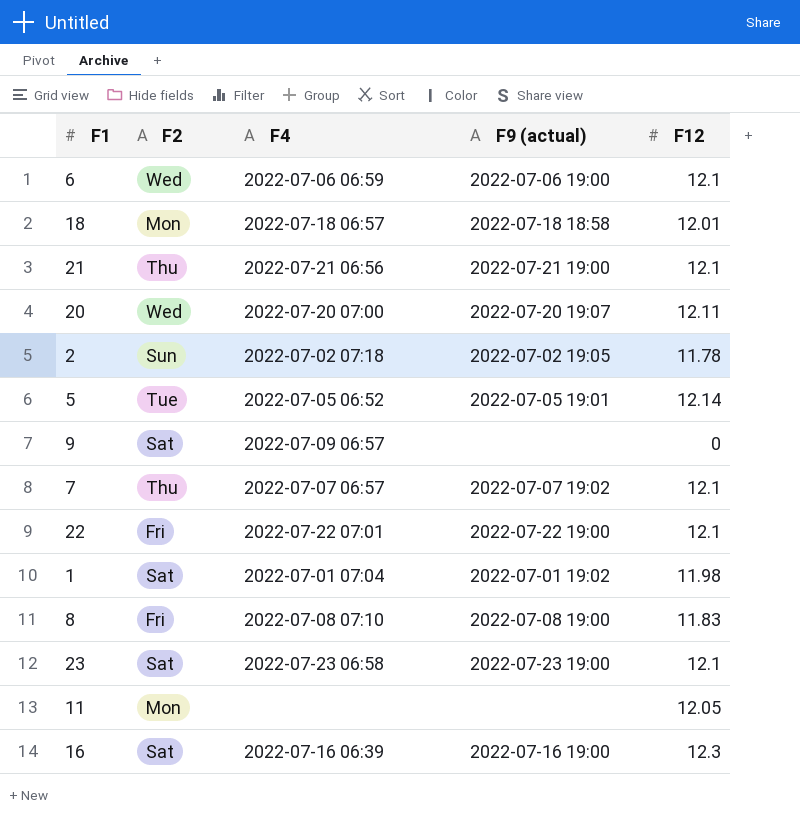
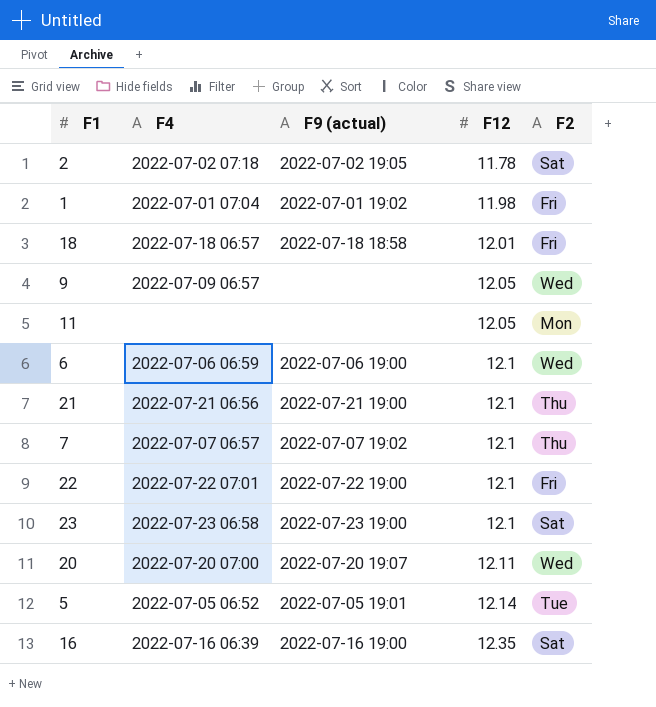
row order: none -> F12 ascending
column F2 | position: 2 -> 5
row 8: Fri | 2022-07-08 07:10 | 2022-07-08 19:00 | 11.83 -> none
2 | F2: Sun -> Sat
1 | F2: Sat -> Fri
18 | F2: Mon -> Fri
9 | F12: 0 -> 12.05
9 | F2: Sat -> Wed
16 | F12: 12.3 -> 12.35

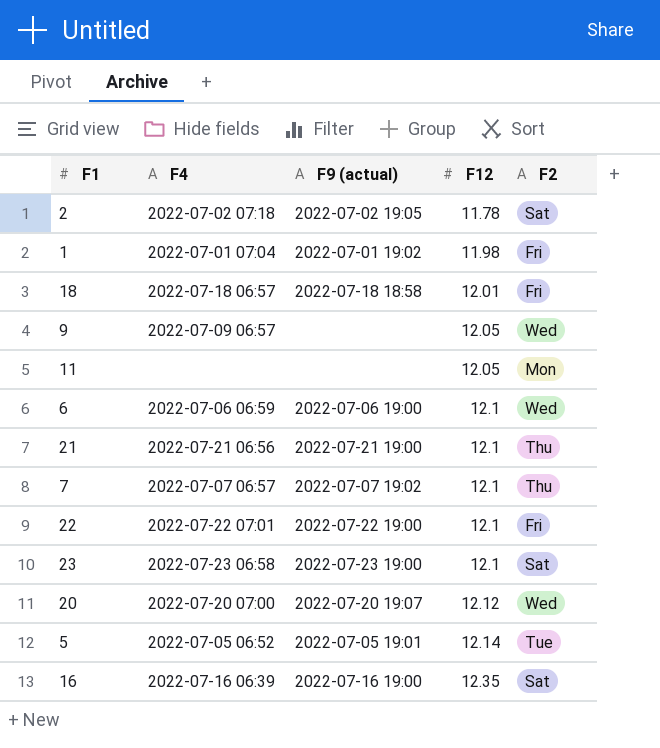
20 | F12: 12.11 -> 12.12

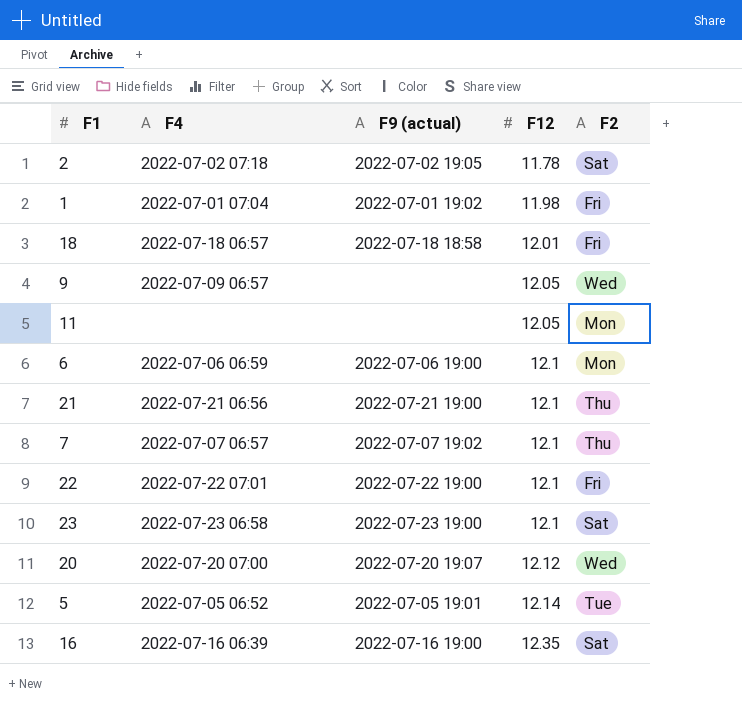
6 | F2: Wed -> Mon

